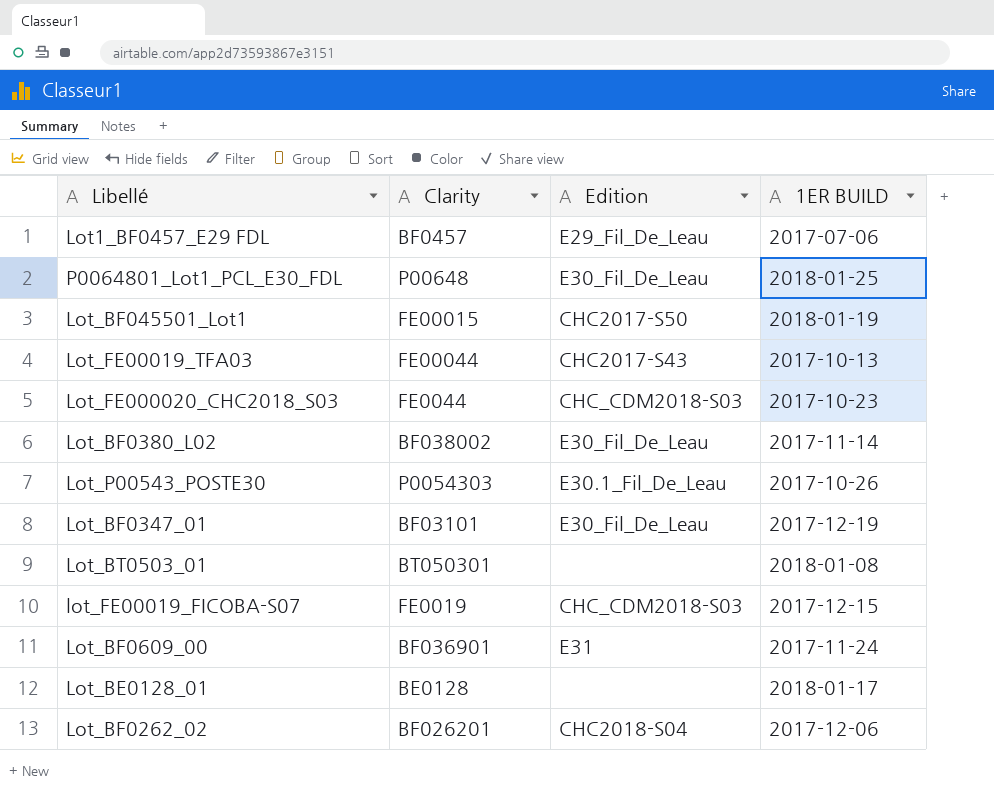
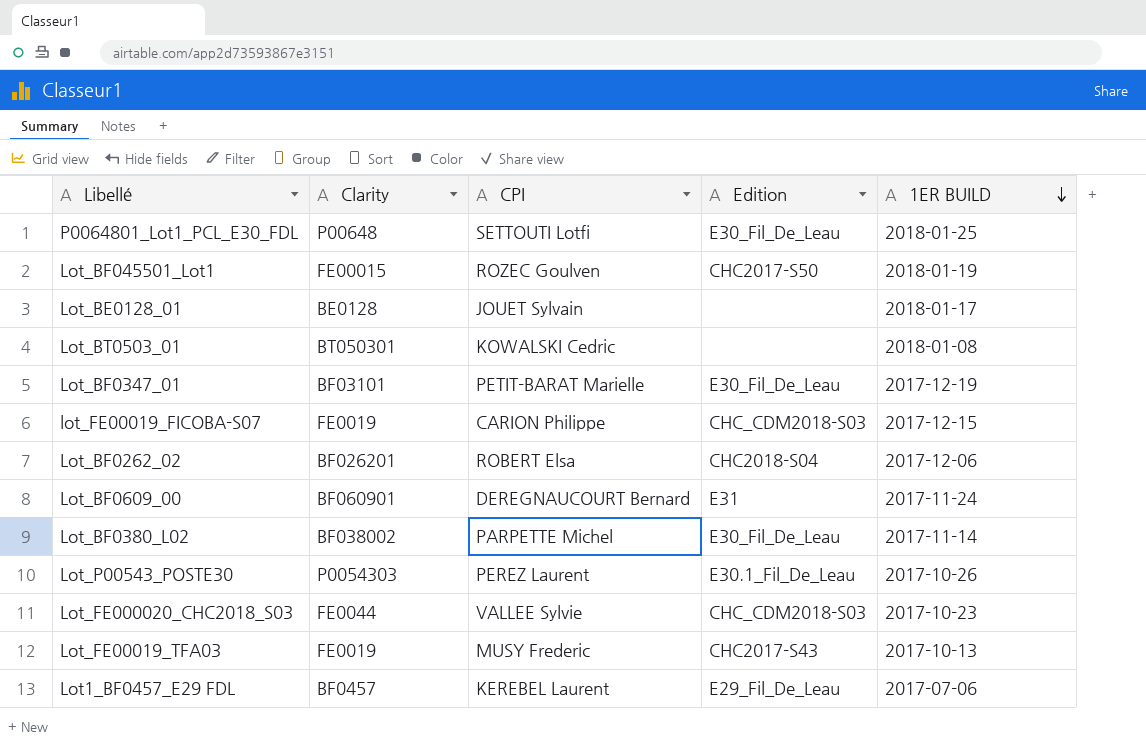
row order: none -> 1ER BUILD descending
column CPI | position: none -> 3
Lot_BF0609_00 | Clarity: BF036901 -> BF060901
Lot_FE00019_TFA03 | Clarity: FE00044 -> FE0019

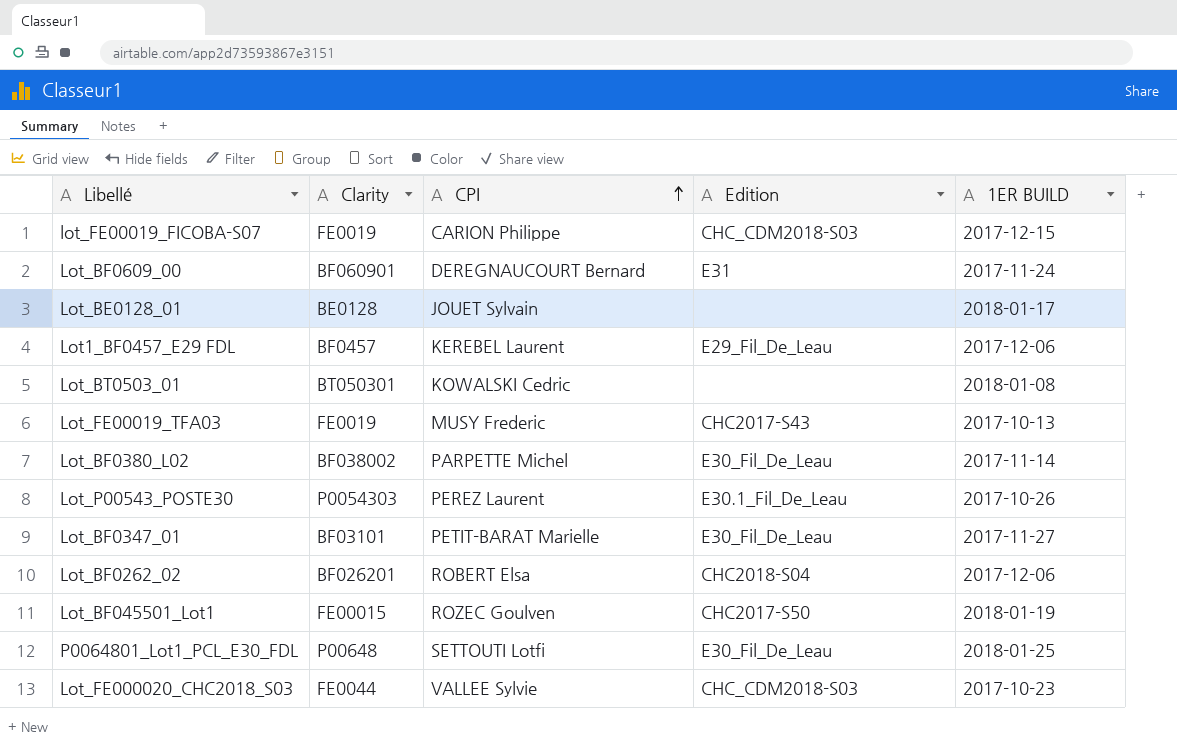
row order: 1ER BUILD descending -> CPI ascending
Lot1_BF0457_E29 FDL | 1ER BUILD: 2017-07-06 -> 2017-12-06
Lot_BF0347_01 | 1ER BUILD: 2017-12-19 -> 2017-11-27

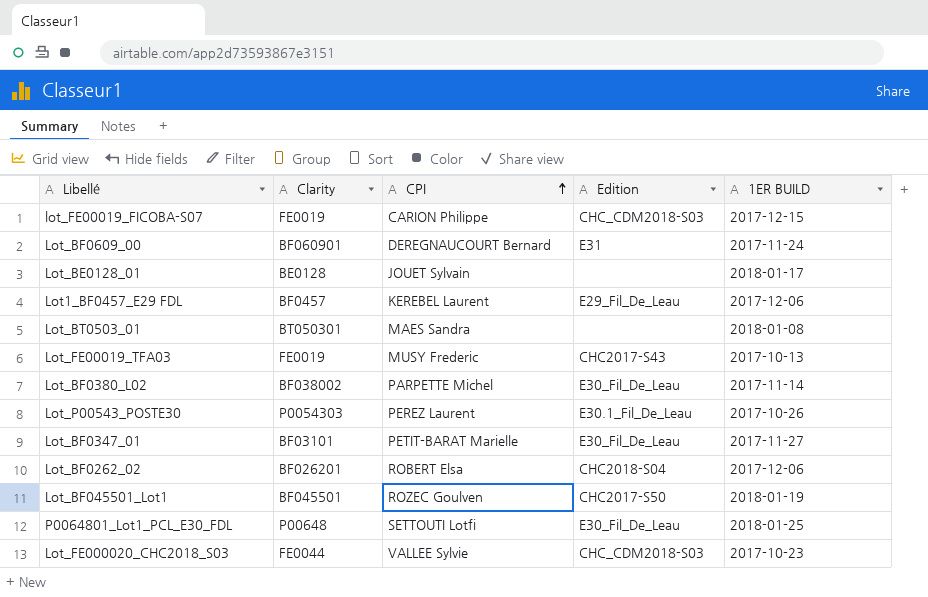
Lot_BT0503_01 | CPI: KOWALSKI Cedric -> MAES Sandra
Lot_BF045501_Lot1 | Clarity: FE00015 -> BF045501

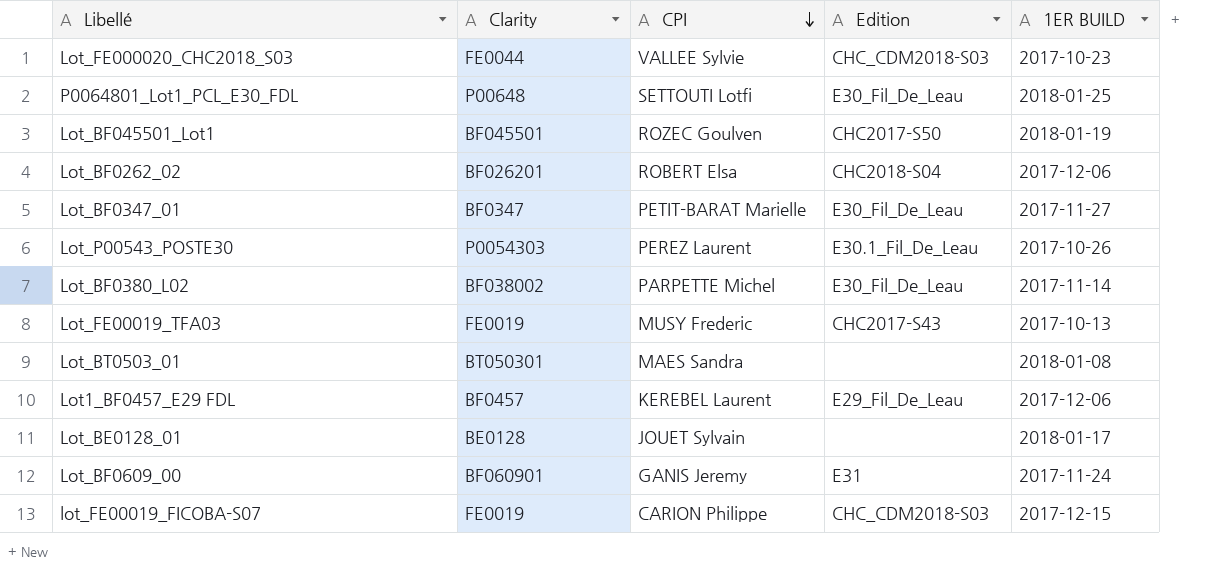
row order: CPI ascending -> CPI descending
Lot_BF0347_01 | Clarity: BF03101 -> BF0347
Lot_BF0609_00 | CPI: DEREGNAUCOURT Bernard -> GANIS Jeremy

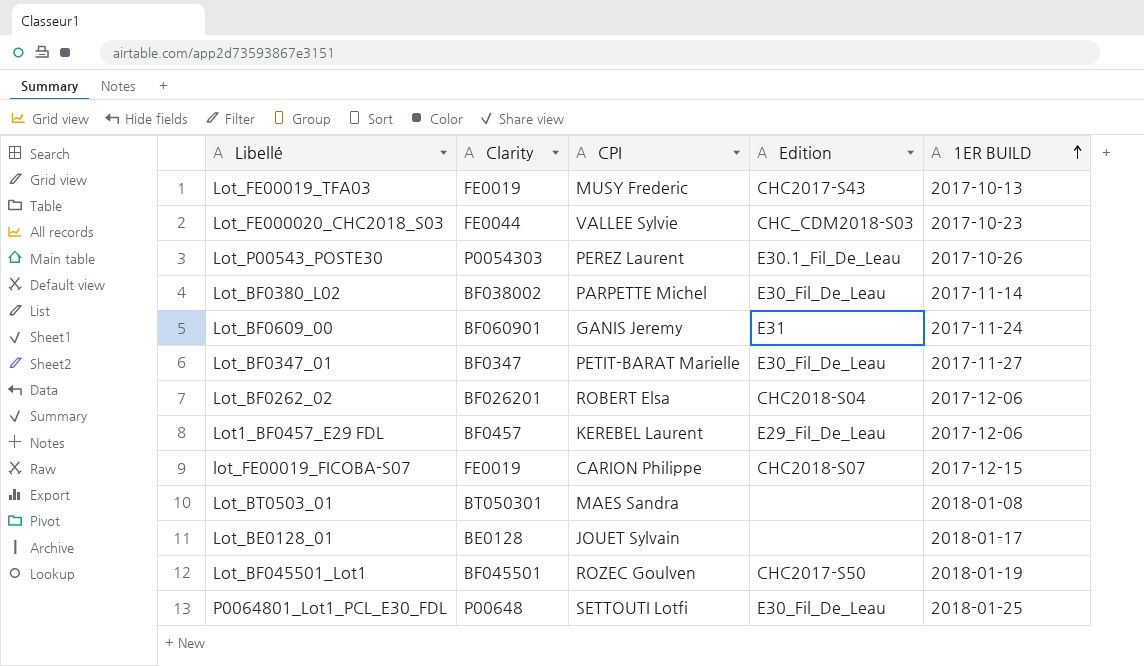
row order: CPI descending -> 1ER BUILD ascending
lot_FE00019_FICOBA-S07 | Edition: CHC_CDM2018-S03 -> CHC2018-S07

